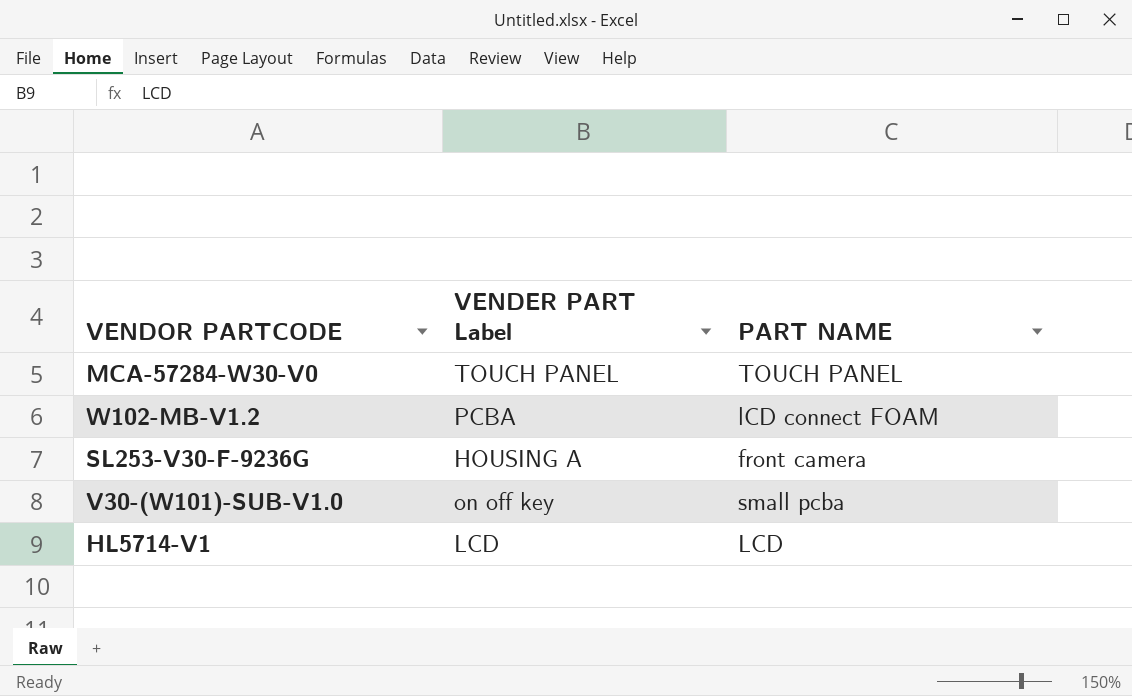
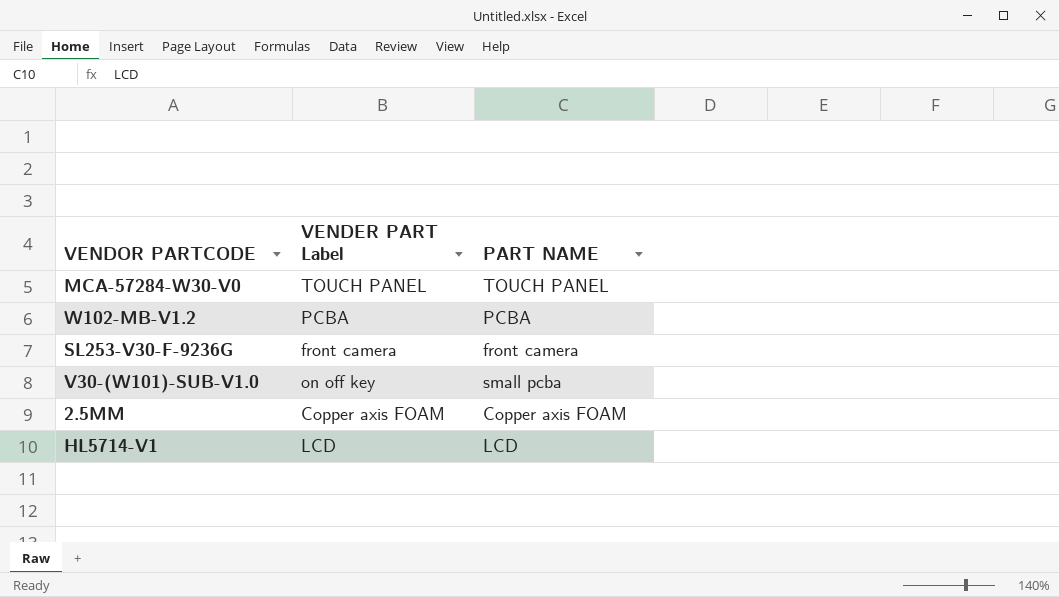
W102-MB-V1.2 | PART NAME: lCD connect FOAM -> PCBA
SL253-V30-F-9236G | VENDER PART Label: HOUSING A -> front camera
row 2.5MM: none -> Copper axis FOAM | Copper axis FOAM

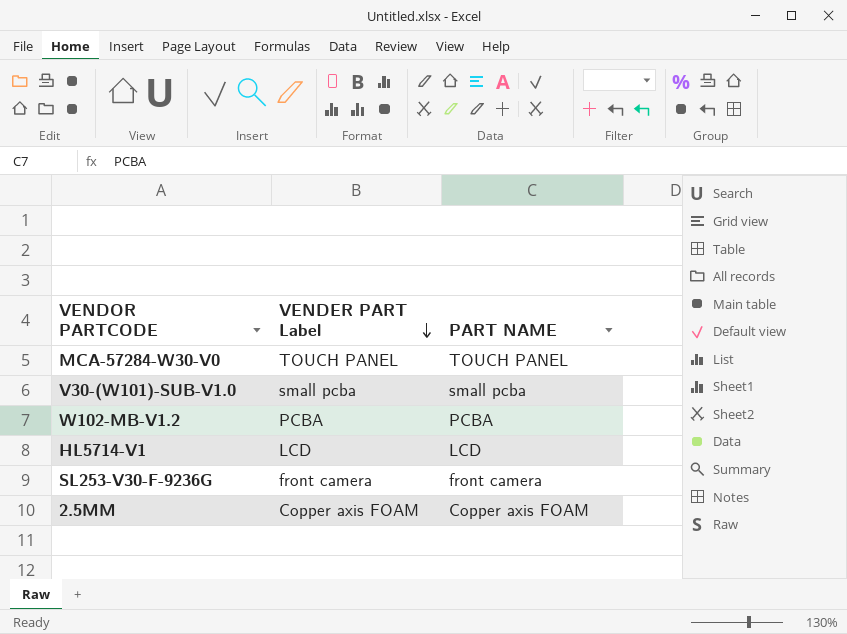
row order: none -> VENDER PART Label descending
V30-(W101)-SUB-V1.0 | VENDER PART Label: on off key -> small pcba

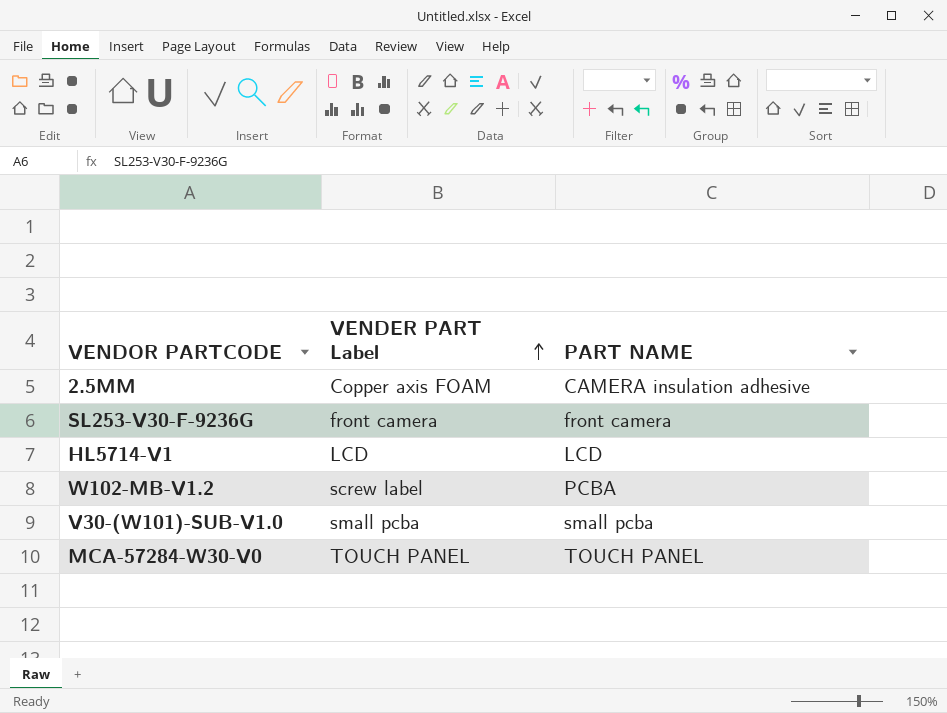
row order: VENDER PART Label descending -> VENDER PART Label ascending
2.5MM | PART NAME: Copper axis FOAM -> CAMERA insulation adhesive
W102-MB-V1.2 | VENDER PART Label: PCBA -> screw label

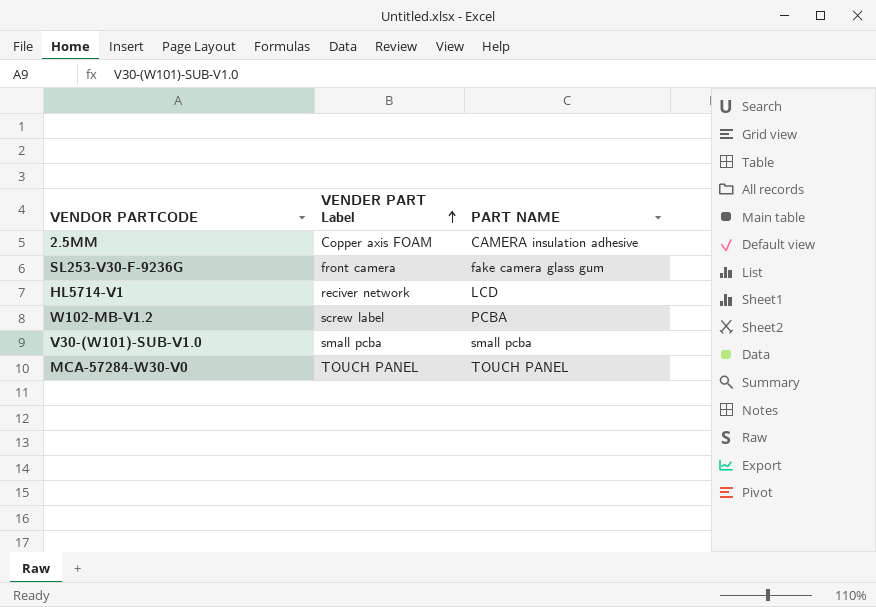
SL253-V30-F-9236G | PART NAME: front camera -> fake camera glass gum
HL5714-V1 | VENDER PART Label: LCD -> reciver network

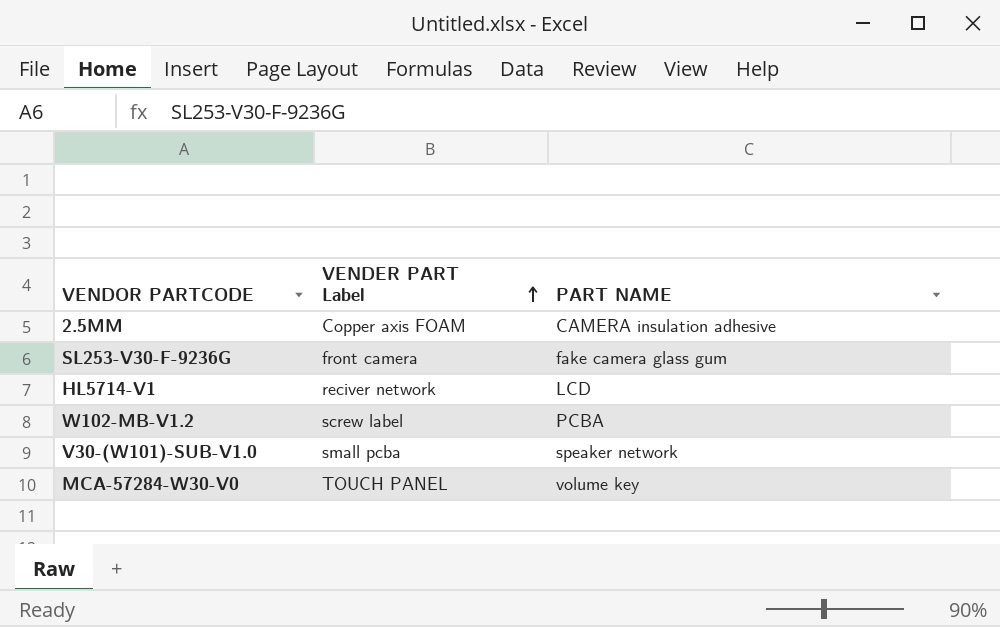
V30-(W101)-SUB-V1.0 | PART NAME: small pcba -> speaker network
MCA-57284-W30-V0 | PART NAME: TOUCH PANEL -> volume key

